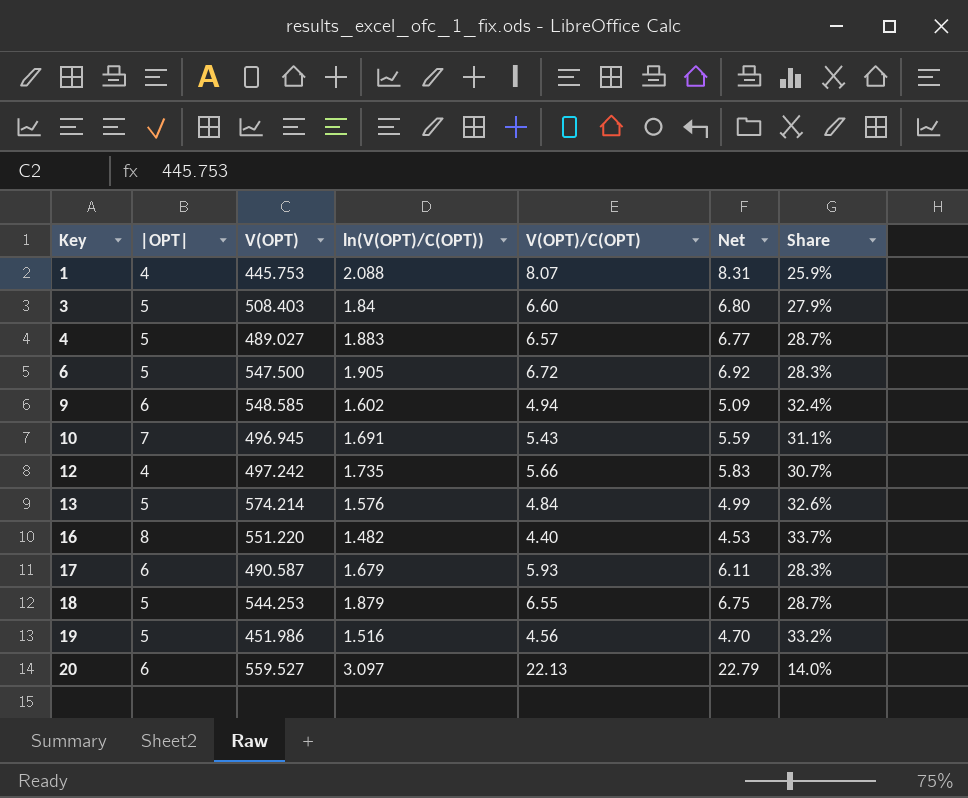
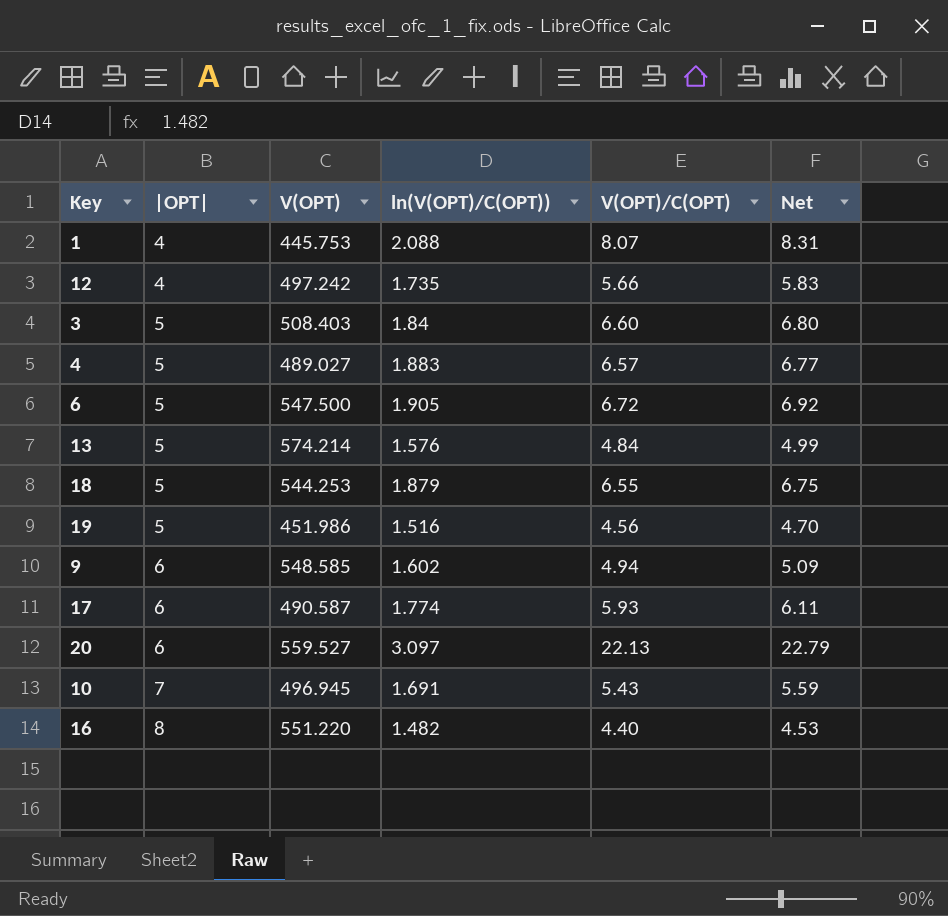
row order: Key ascending -> |OPT| ascending
column Share | formula: [ln(V(OPT)/C(OPT))] / [V(OPT)/C(OPT)] -> none
17 | ln(V(OPT)/C(OPT)): 1.679 -> 1.774

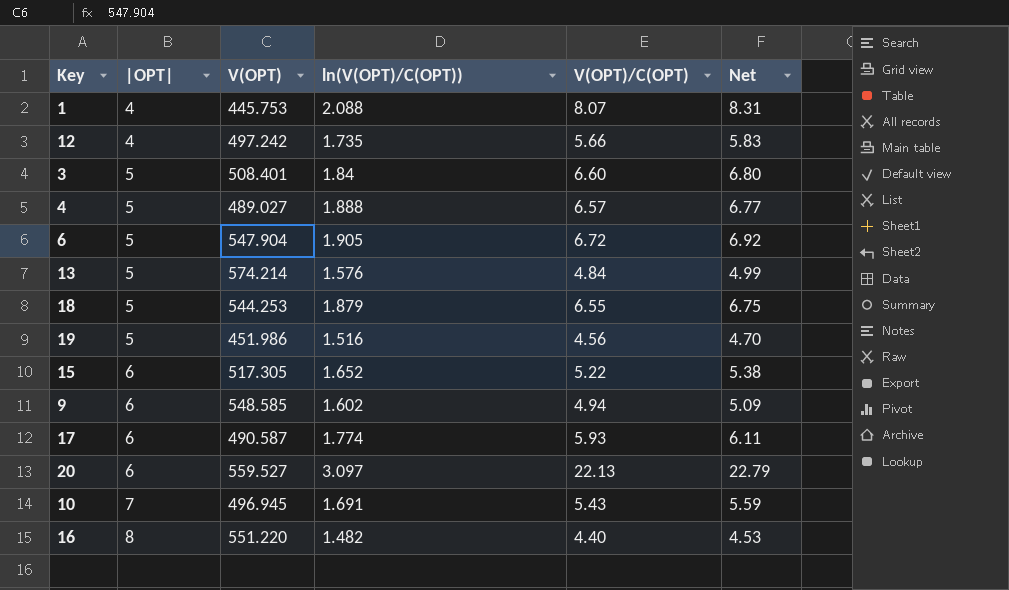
3 | V(OPT): 508.403 -> 508.401
4 | ln(V(OPT)/C(OPT)): 1.883 -> 1.888
6 | V(OPT): 547.500 -> 547.904
row 15: none -> 6 | 517.305 | 1.652 | 5.22 | 5.38

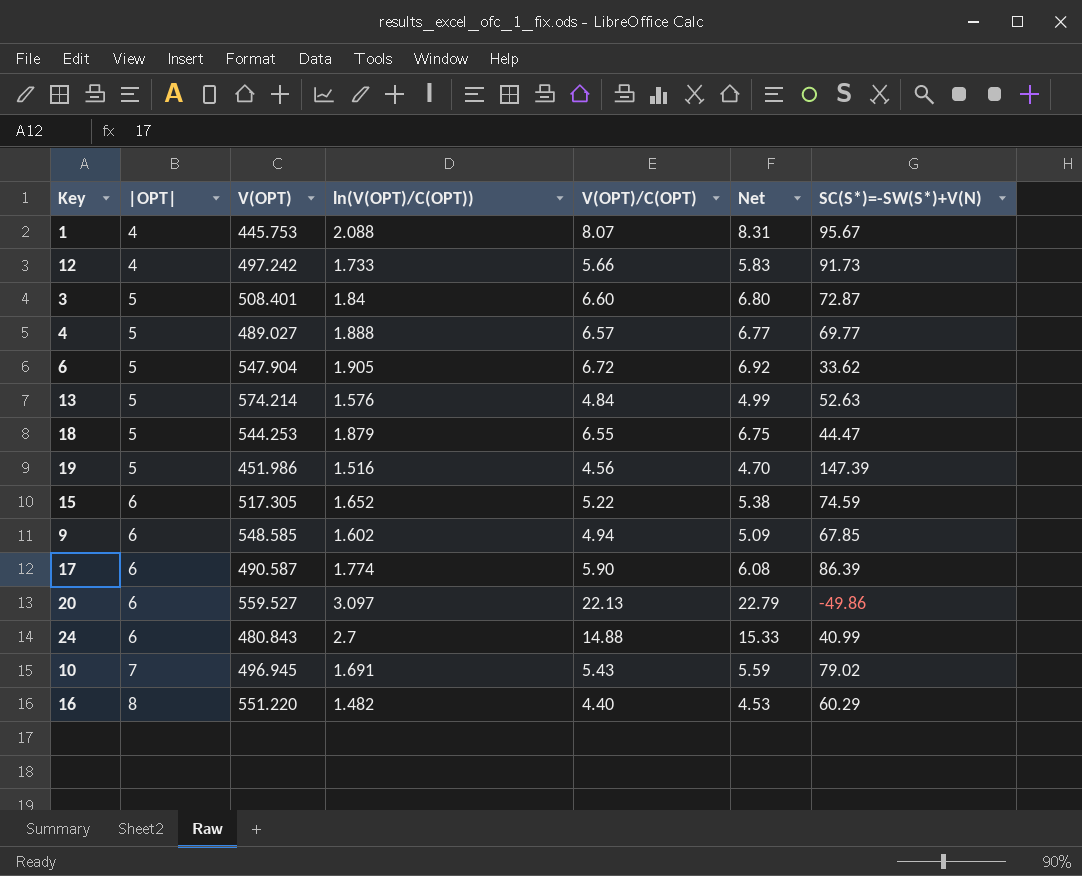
column SC(S*)=-SW(S*)+V(N) | position: none -> 7
12 | ln(V(OPT)/C(OPT)): 1.735 -> 1.733
17 | V(OPT)/C(OPT): 5.93 -> 5.90
17 | Net: 6.11 -> 6.08
row 24: none -> 6 | 480.843 | 2.7 | 14.88 | 15.33 | 40.99

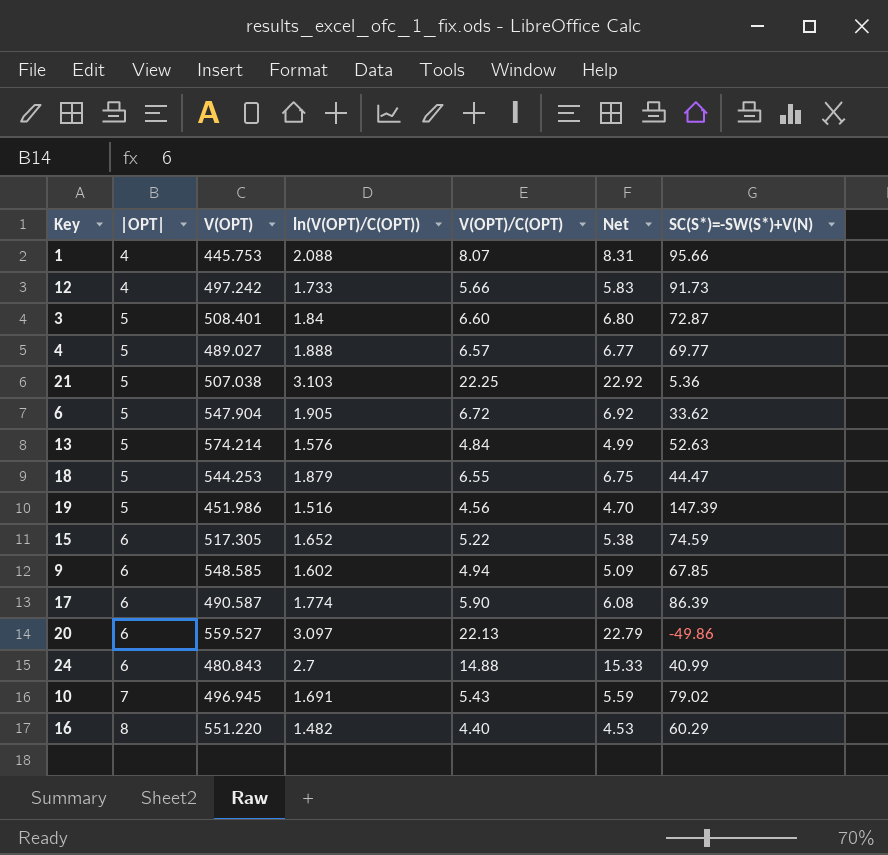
1 | SC(S*)=-SW(S*)+V(N): 95.67 -> 95.66
row 21: none -> 5 | 507.038 | 3.103 | 22.25 | 22.92 | 5.36

